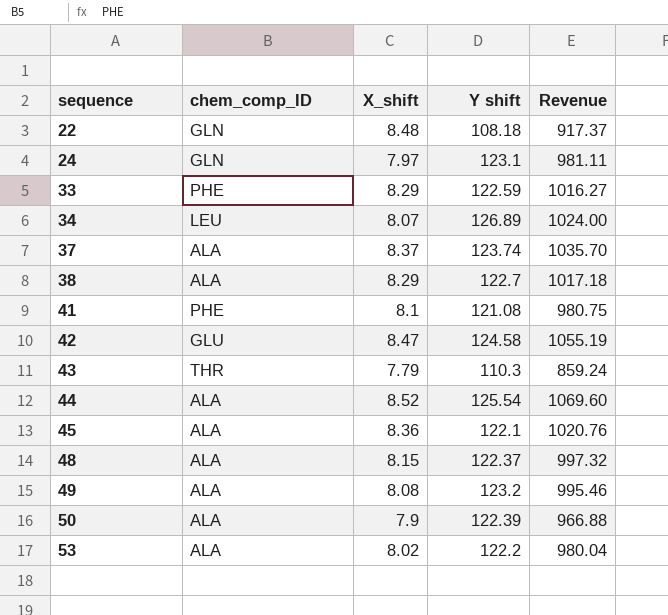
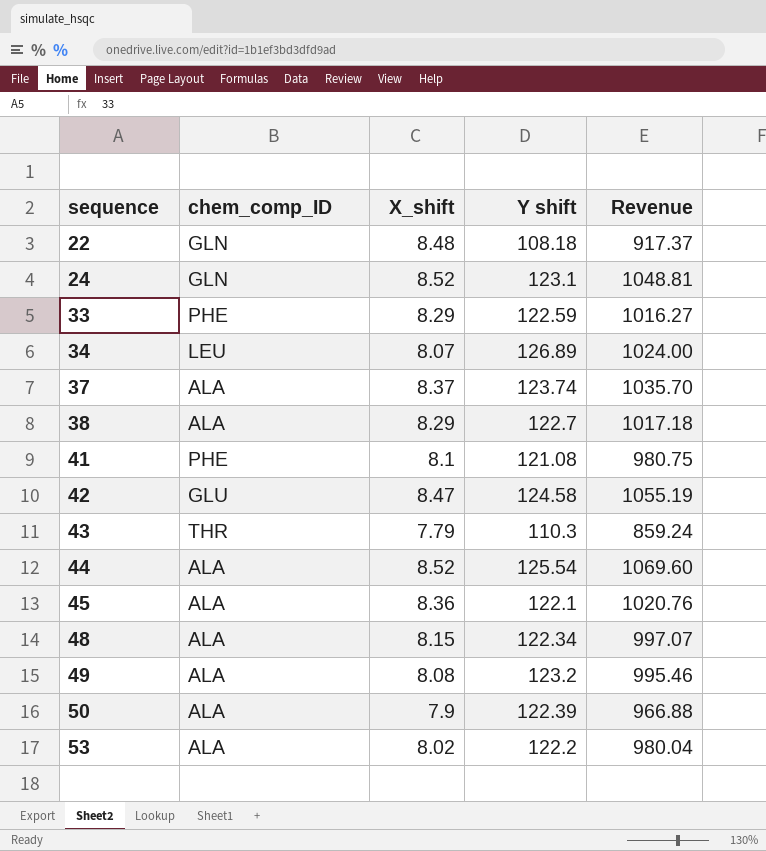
24 | X_shift: 7.97 -> 8.52
24 | Revenue: 981.11 -> 1048.81
48 | Y shift: 122.37 -> 122.34
48 | Revenue: 997.32 -> 997.07

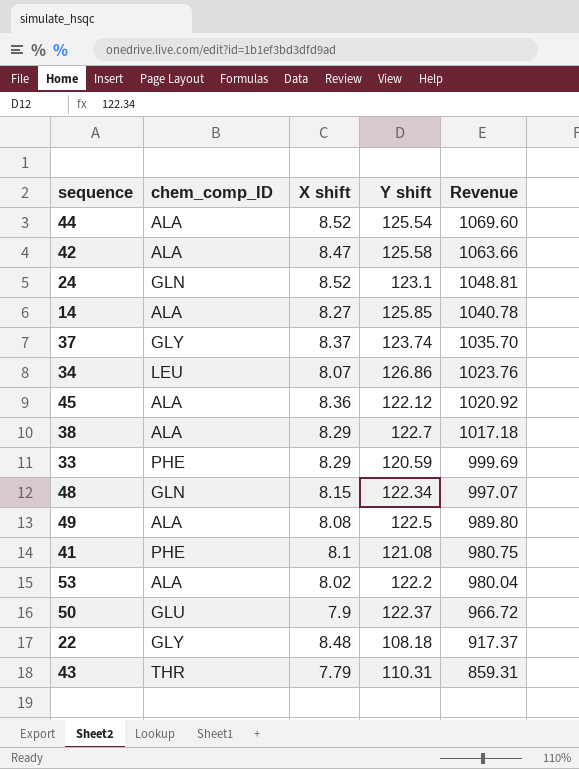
row order: sequence ascending -> Revenue descending
column name: X_shift -> X shift
42 | chem_comp_ID: GLU -> ALA
42 | Y shift: 124.58 -> 125.58
42 | Revenue: 1055.19 -> 1063.66
row 14: none -> ALA | 8.27 | 125.85 | 1040.78
37 | chem_comp_ID: ALA -> GLY
34 | Y shift: 126.89 -> 126.86
34 | Revenue: 1024.00 -> 1023.76
45 | Y shift: 122.1 -> 122.12
45 | Revenue: 1020.76 -> 1020.92
33 | Y shift: 122.59 -> 120.59
33 | Revenue: 1016.27 -> 999.69
48 | chem_comp_ID: ALA -> GLN
49 | Y shift: 123.2 -> 122.5
49 | Revenue: 995.46 -> 989.80
50 | chem_comp_ID: ALA -> GLU
50 | Y shift: 122.39 -> 122.37
50 | Revenue: 966.88 -> 966.72
22 | chem_comp_ID: GLN -> GLY
43 | Y shift: 110.3 -> 110.31
43 | Revenue: 859.24 -> 859.31

